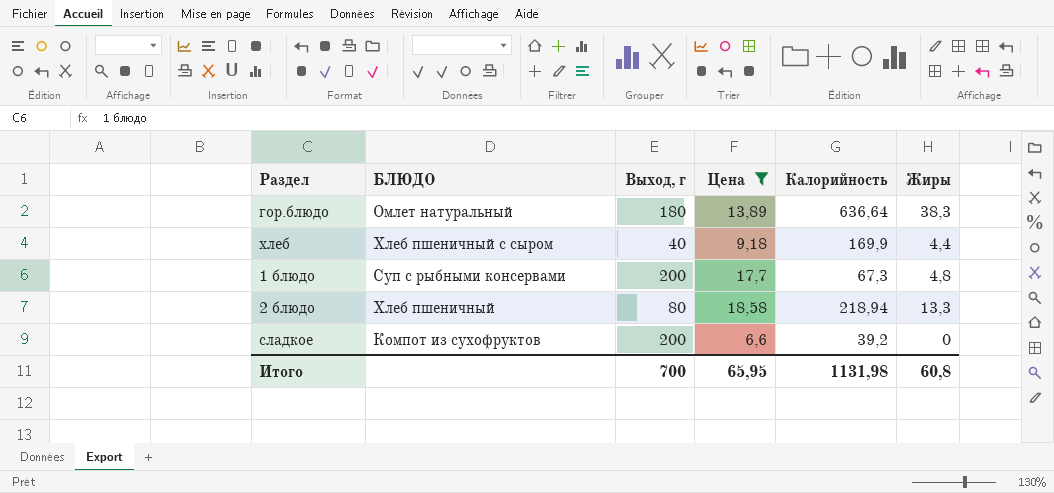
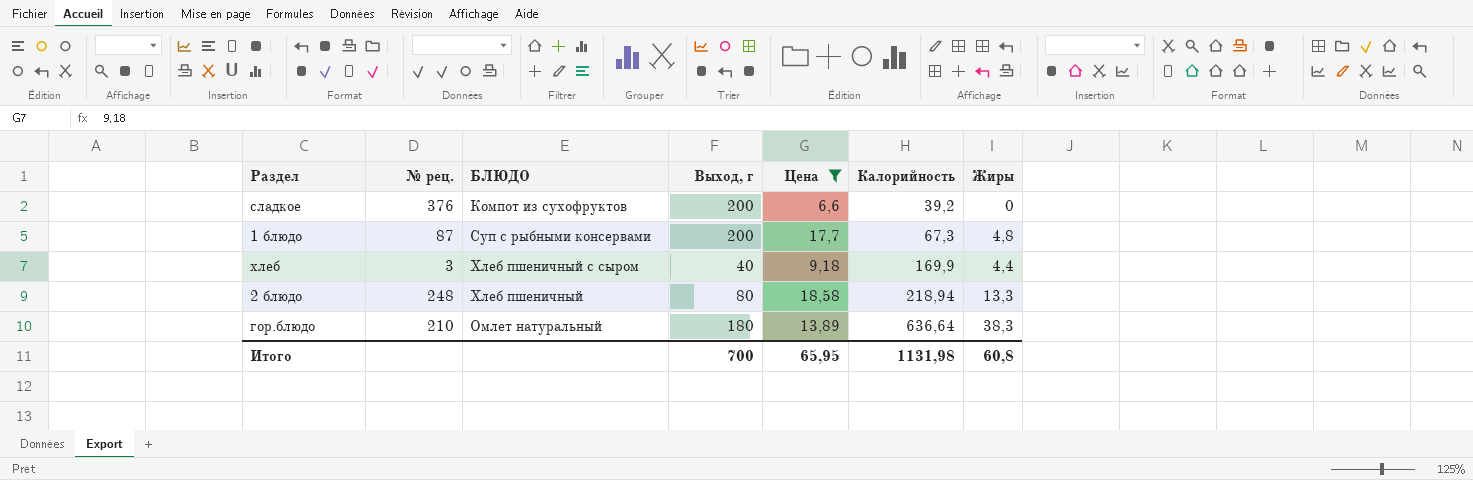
row order: none -> Калорийность ascending
column № рец. | position: none -> 2

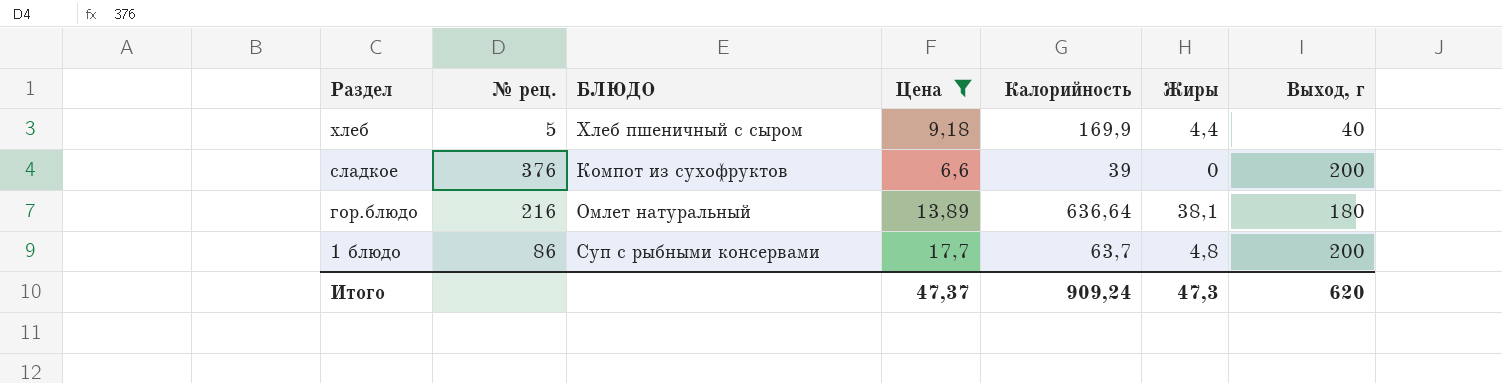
row order: Калорийность ascending -> Раздел descending
column Выход, г | position: 4 -> 7
row 2 блюдо: 248 | Хлеб пшеничный | 80 | 18,58 | 218,94 | 13,3 -> none
хлеб | № рец.: 3 -> 5
сладкое | Калорийность: 39,2 -> 39
гор.блюдо | № рец.: 210 -> 216
гор.блюдо | Жиры: 38,3 -> 38,1
1 блюдо | № рец.: 87 -> 86
1 блюдо | Калорийность: 67,3 -> 63,7
Итого | Цена: 65,95 -> 47,37
Итого | Калорийность: 1131,98 -> 909,24
Итого | Жиры: 60,8 -> 47,3
Итого | Выход, г: 700 -> 620

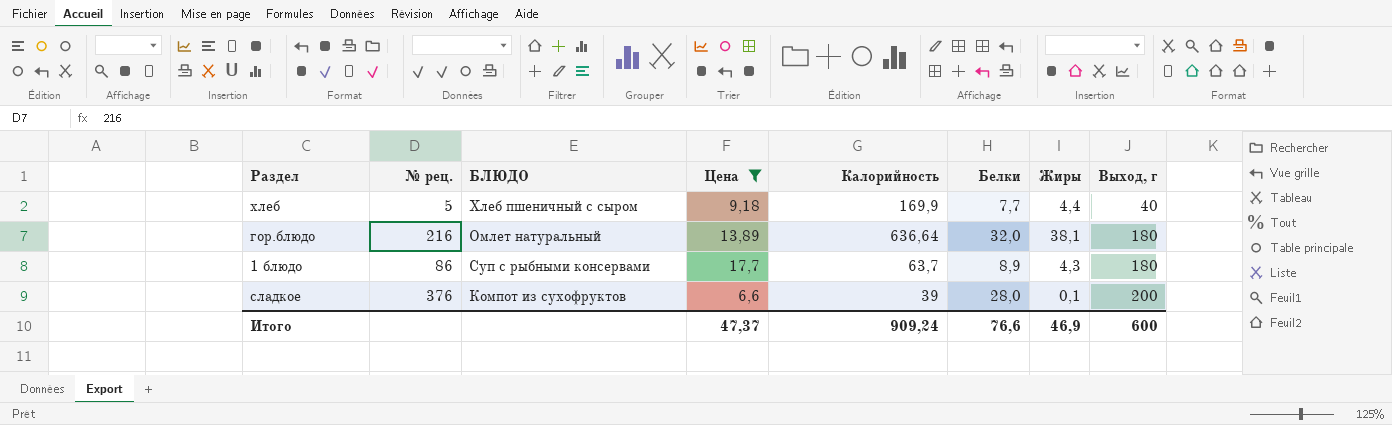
row order: Раздел descending -> Выход, г ascending
column Белки | position: none -> 6
1 блюдо | Жиры: 4,8 -> 4,3
1 блюдо | Выход, г: 200 -> 180
сладкое | Жиры: 0 -> 0,1
Итого | Жиры: 47,3 -> 46,9
Итого | Выход, г: 620 -> 600

